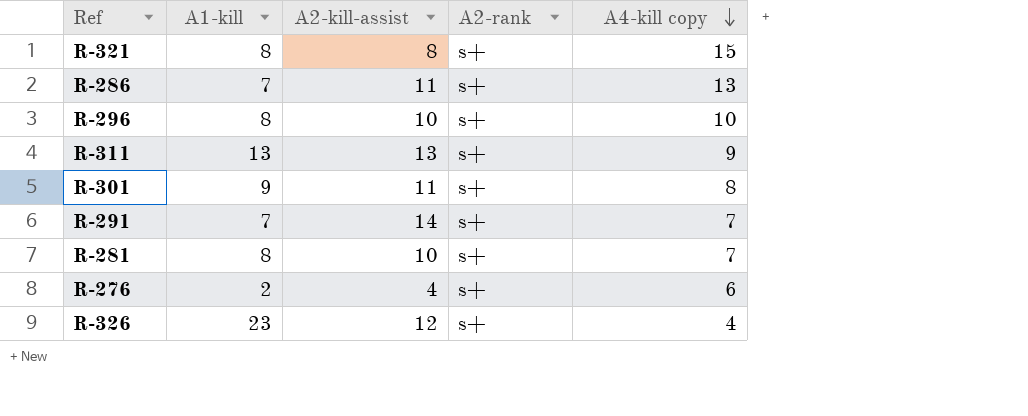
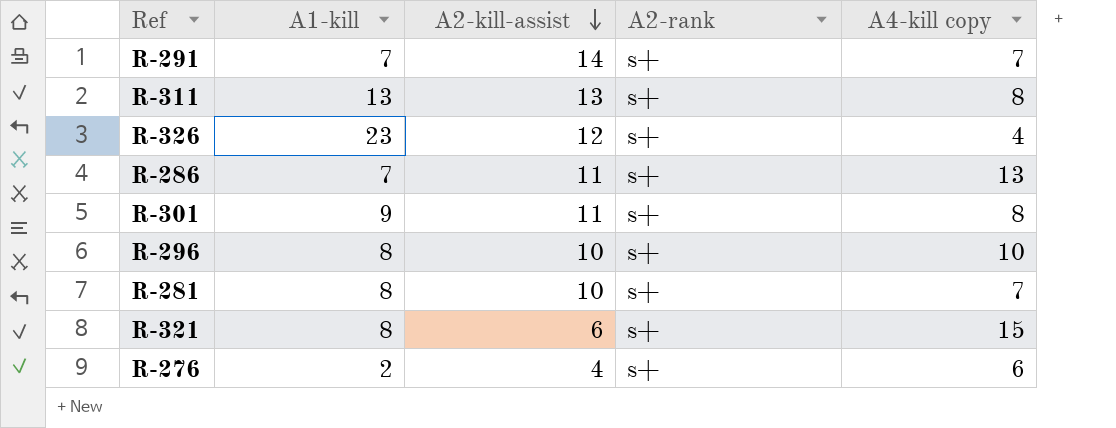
row order: A4-kill copy descending -> A2-kill-assist descending
R-311 | A4-kill copy: 9 -> 8
R-321 | A2-kill-assist: 8 -> 6

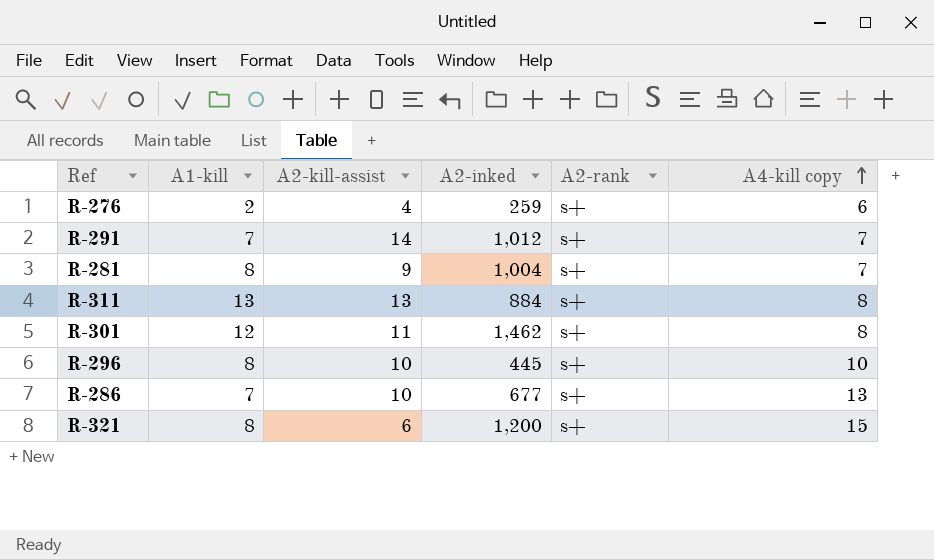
row order: A2-kill-assist descending -> A4-kill copy ascending
column A2-inked | position: none -> 4
row R-326: 23 | 12 | s+ | 4 -> none
R-281 | A2-kill-assist: 10 -> 9
R-301 | A1-kill: 9 -> 12
R-286 | A2-kill-assist: 11 -> 10

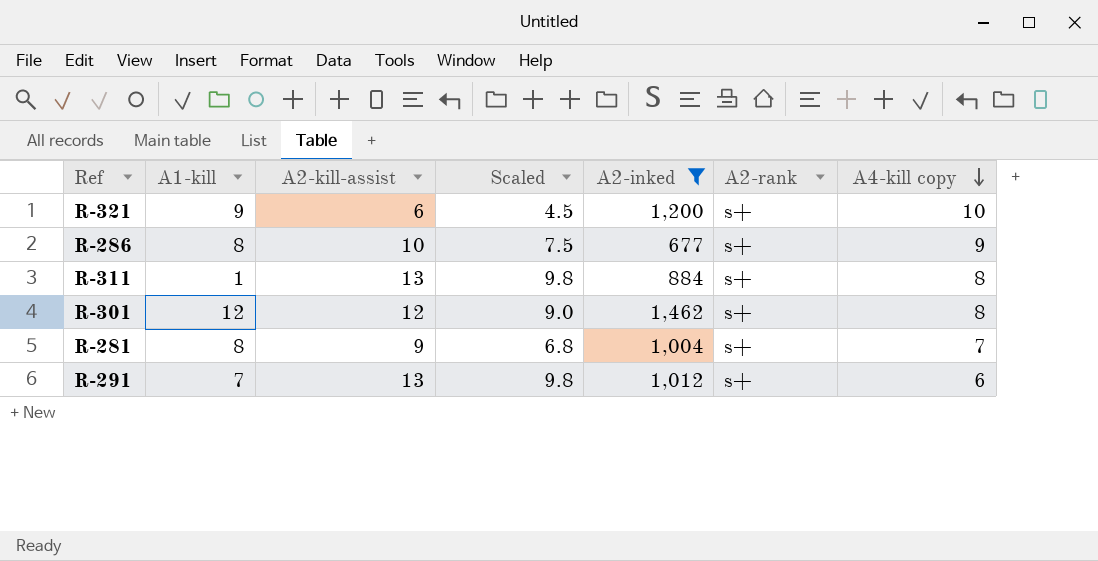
filter: none -> A2-inked >= 677
row order: A4-kill copy ascending -> A4-kill copy descending
column Scaled | formula: none -> [A2-kill-assist] * 0.75
R-321 | A1-kill: 8 -> 9
R-321 | A4-kill copy: 15 -> 10
R-286 | A1-kill: 7 -> 8
R-286 | A4-kill copy: 13 -> 9
R-311 | A1-kill: 13 -> 1
R-301 | A2-kill-assist: 11 -> 12
R-291 | A2-kill-assist: 14 -> 13
R-291 | A4-kill copy: 7 -> 6

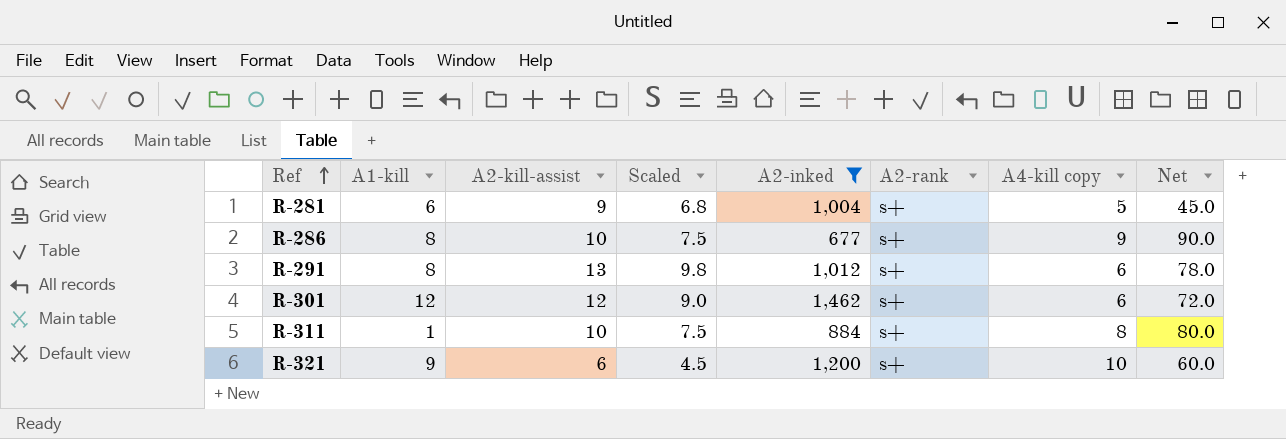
row order: A4-kill copy descending -> Ref ascending
column Net | formula: none -> [A2-kill-assist] * [A4-kill copy]
R-281 | A1-kill: 8 -> 6
R-281 | A4-kill copy: 7 -> 5
R-291 | A1-kill: 7 -> 8
R-301 | A4-kill copy: 8 -> 6
R-311 | A2-kill-assist: 13 -> 10
R-311 | Scaled: 9.8 -> 7.5

